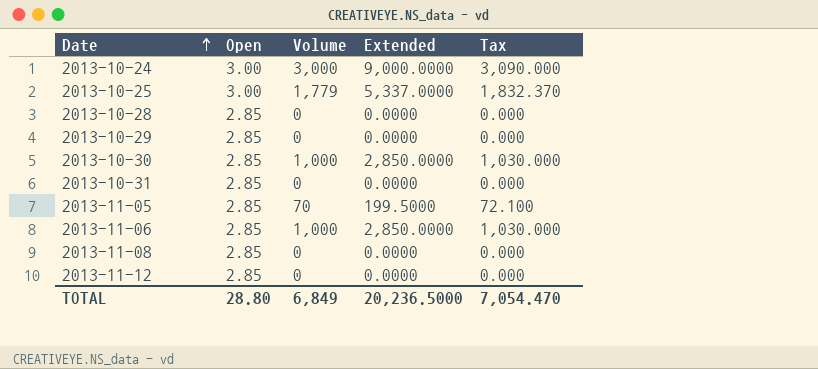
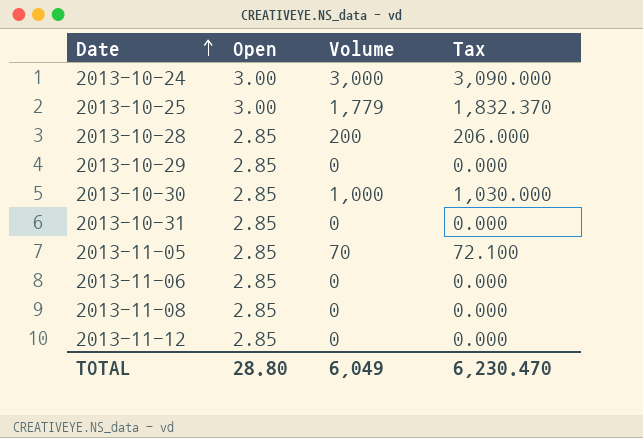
column Extended | formula: [Open] * [Volume] -> none
2013-10-28 | Volume: 0 -> 200
2013-10-28 | Tax: 0.000 -> 206.000
2013-11-06 | Volume: 1,000 -> 0
2013-11-06 | Tax: 1,030.000 -> 0.000
TOTAL | Volume: 6,849 -> 6,049
TOTAL | Tax: 7,054.470 -> 6,230.470

